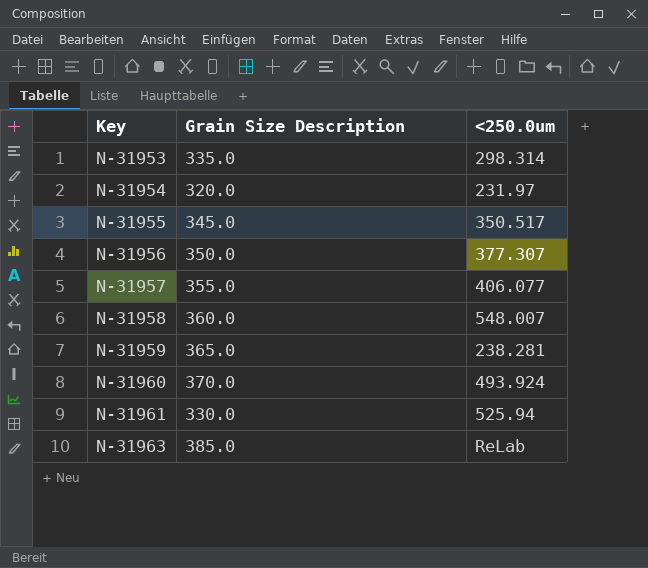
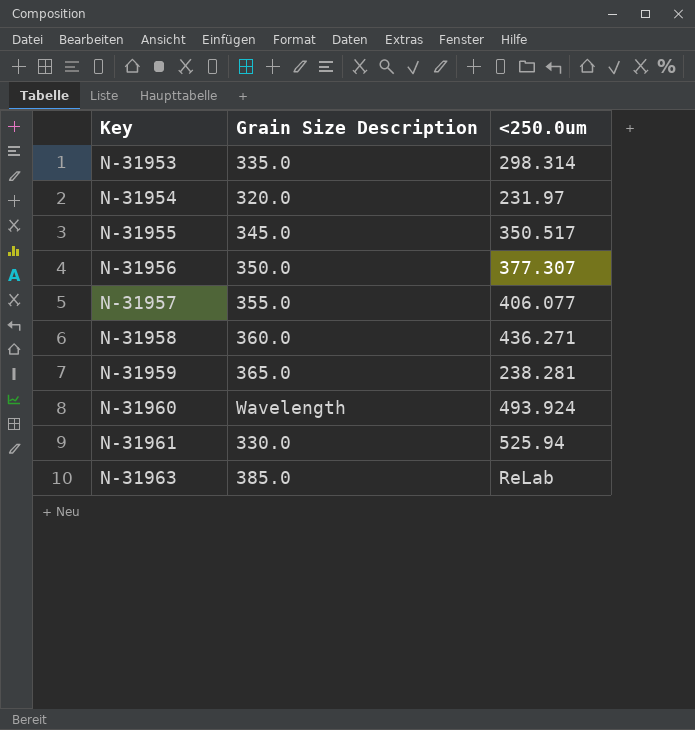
N-31958 | <250.0um: 548.007 -> 436.271
N-31960 | Grain Size Description: 370.0 -> Wavelength

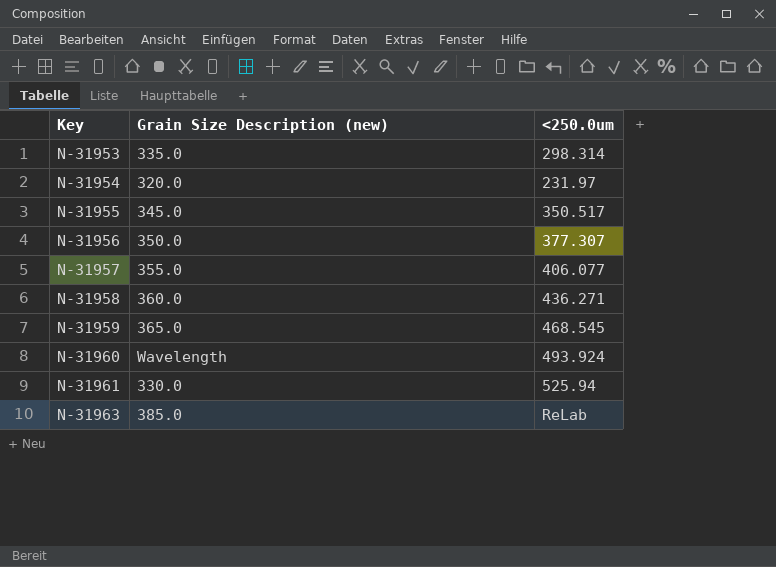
column name: Grain Size Description -> Grain Size Description (new)
N-31959 | <250.0um: 238.281 -> 468.545

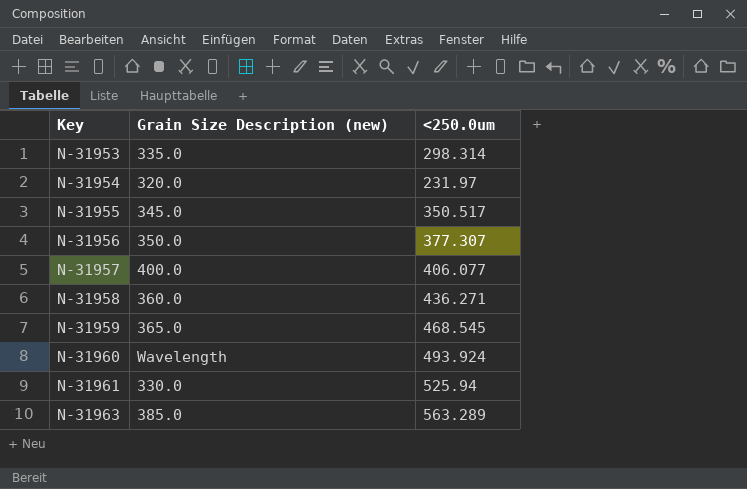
N-31957 | Grain Size Description (new): 355.0 -> 400.0
N-31963 | <250.0um: ReLab -> 563.289

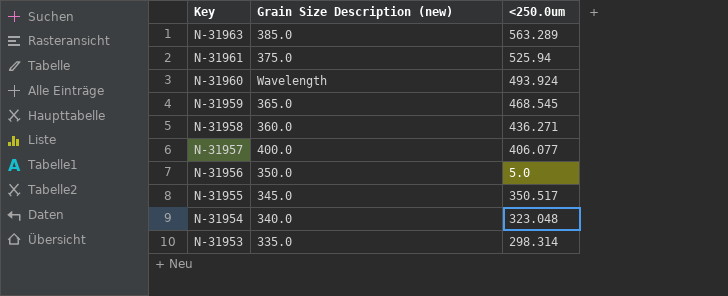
row order: Key ascending -> Key descending
N-31961 | Grain Size Description (new): 330.0 -> 375.0
N-31956 | <250.0um: 377.307 -> 5.0
N-31954 | Grain Size Description (new): 320.0 -> 340.0
N-31954 | <250.0um: 231.97 -> 323.048

